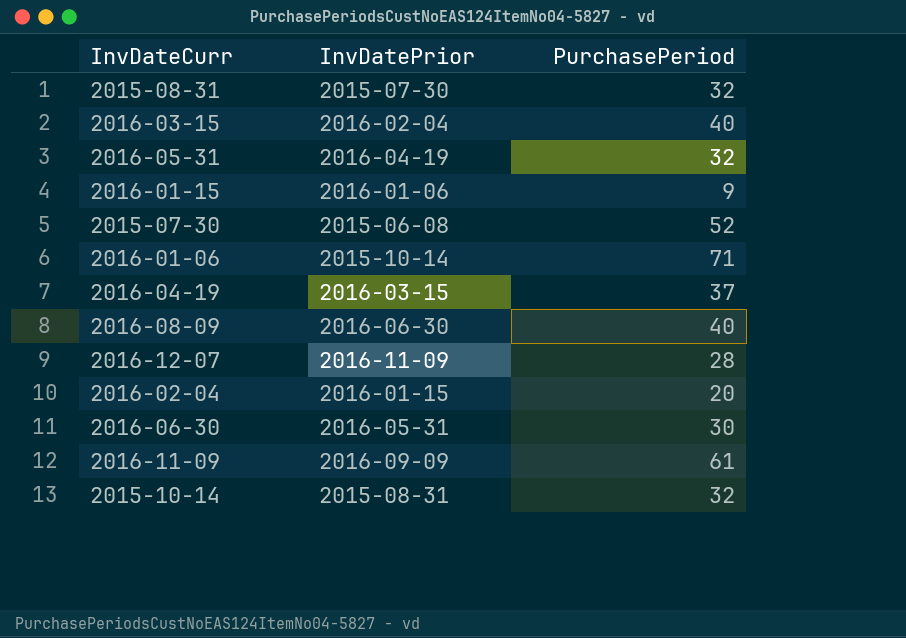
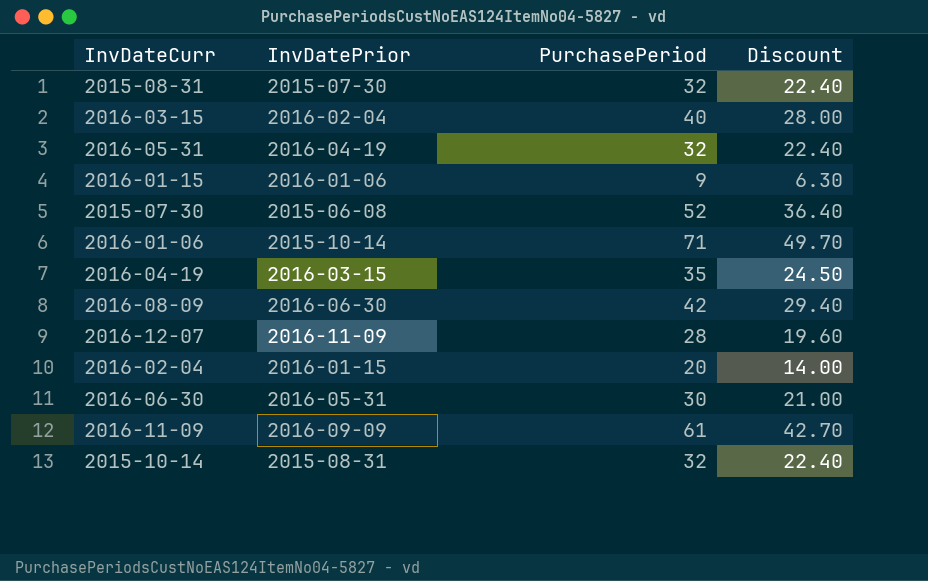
column Discount | formula: none -> [PurchasePeriod] * 0.7
2016-04-19 | PurchasePeriod: 37 -> 35
2016-08-09 | PurchasePeriod: 40 -> 42

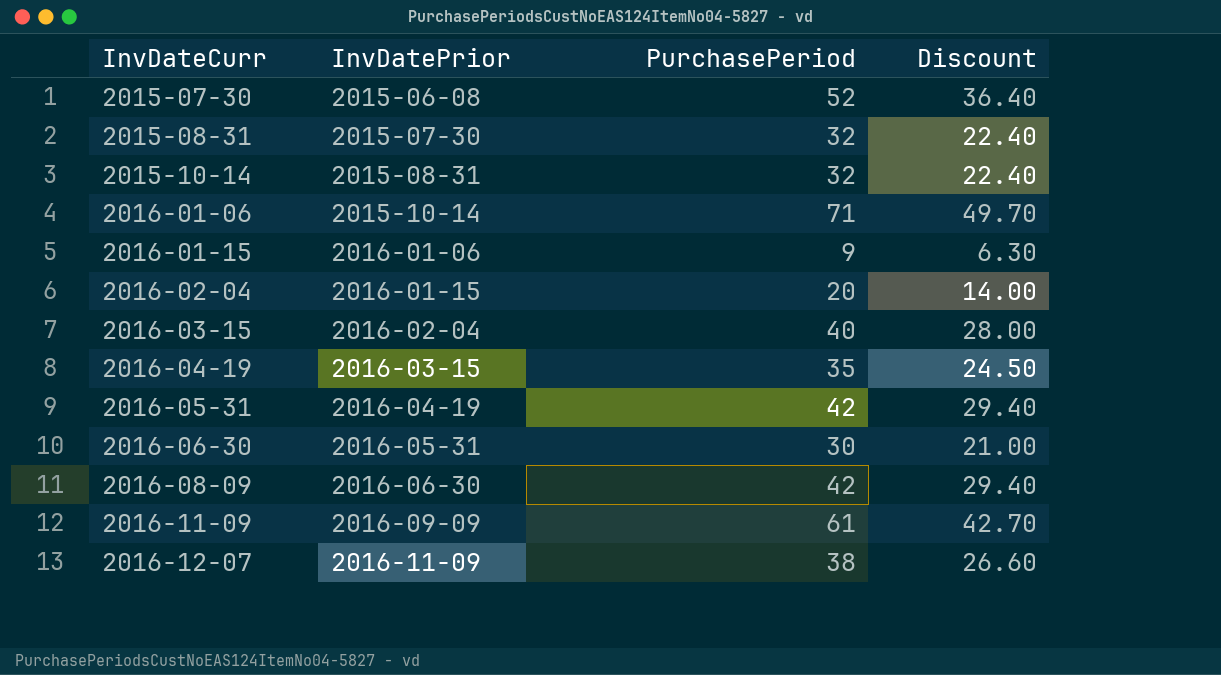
row order: none -> InvDateCurr ascending
2016-05-31 | PurchasePeriod: 32 -> 42
2016-05-31 | Discount: 22.40 -> 29.40
2016-12-07 | PurchasePeriod: 28 -> 38
2016-12-07 | Discount: 19.60 -> 26.60

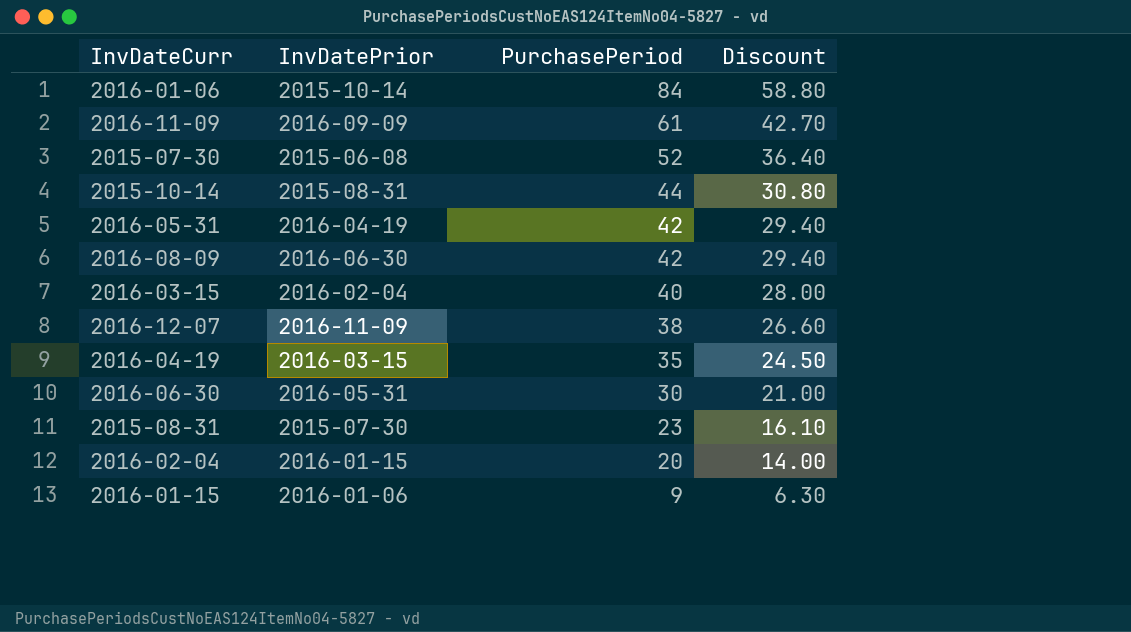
row order: InvDateCurr ascending -> PurchasePeriod descending
2016-01-06 | PurchasePeriod: 71 -> 84
2016-01-06 | Discount: 49.70 -> 58.80
2015-10-14 | PurchasePeriod: 32 -> 44
2015-10-14 | Discount: 22.40 -> 30.80
2015-08-31 | PurchasePeriod: 32 -> 23
2015-08-31 | Discount: 22.40 -> 16.10

